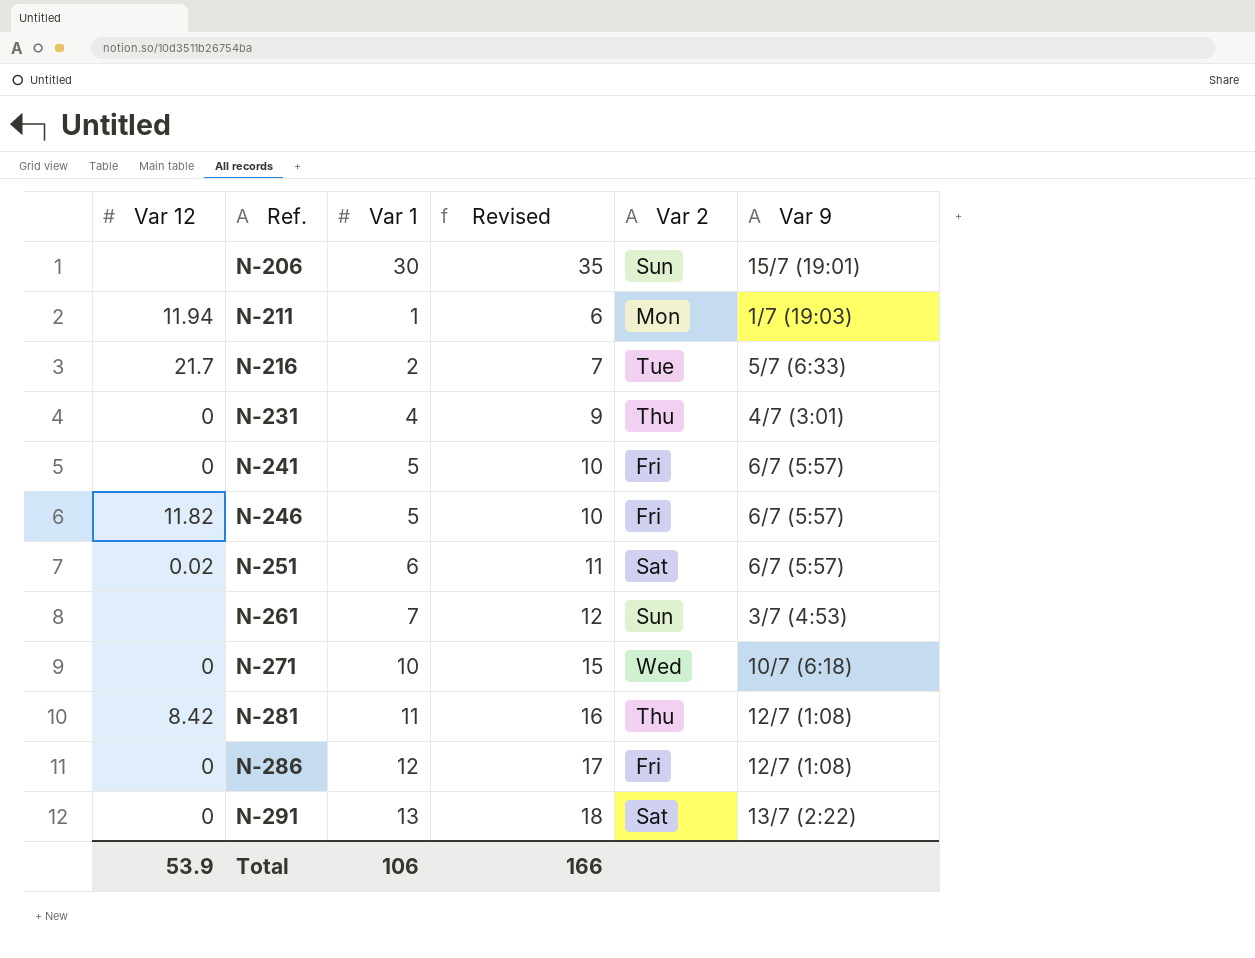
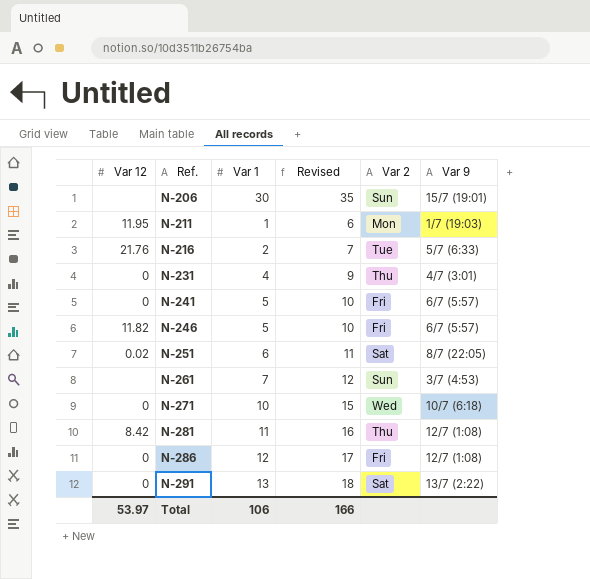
N-211 | Var 12: 11.94 -> 11.95
N-216 | Var 12: 21.7 -> 21.76
N-251 | Var 9: 6/7 (5:57) -> 8/7 (22:05)
Total | Var 12: 53.9 -> 53.97

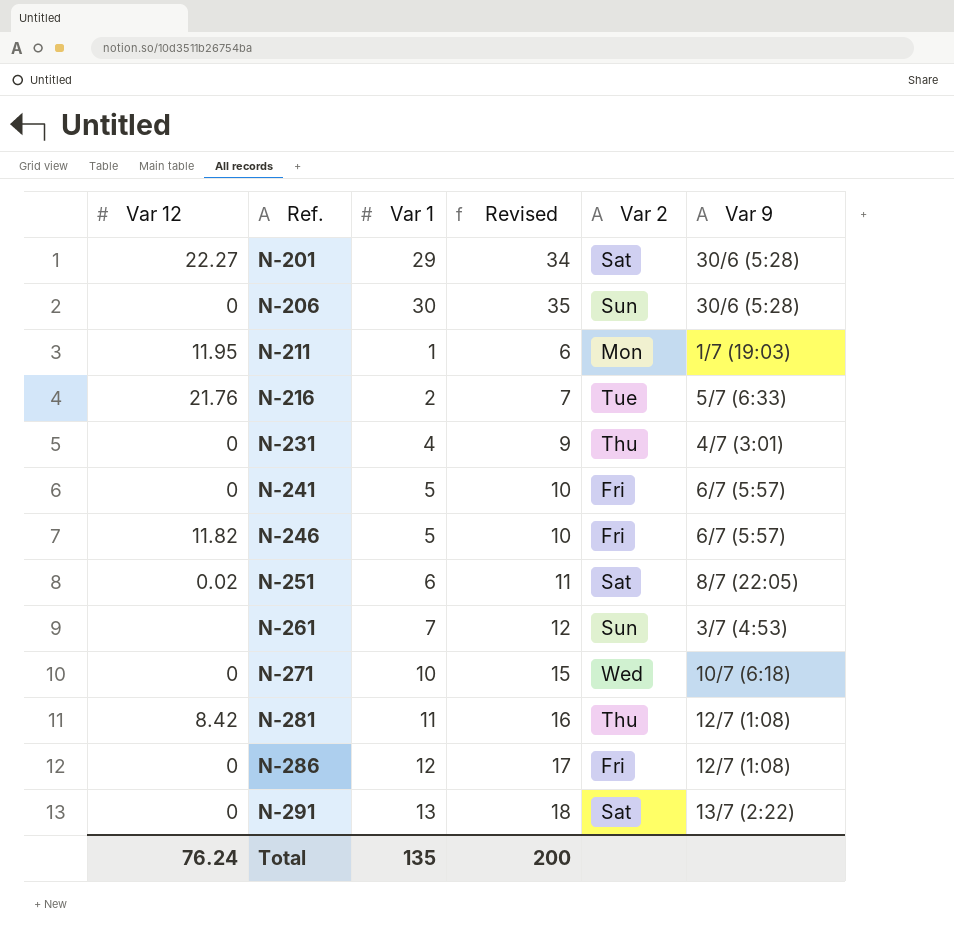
row N-201: none -> 22.27 | 29 | 34 | Sat | 30/6 (5:28)
N-206 | Var 12: none -> 0
N-206 | Var 9: 15/7 (19:01) -> 30/6 (5:28)
Total | Var 12: 53.97 -> 76.24
Total | Var 1: 106 -> 135
Total | Revised: 166 -> 200

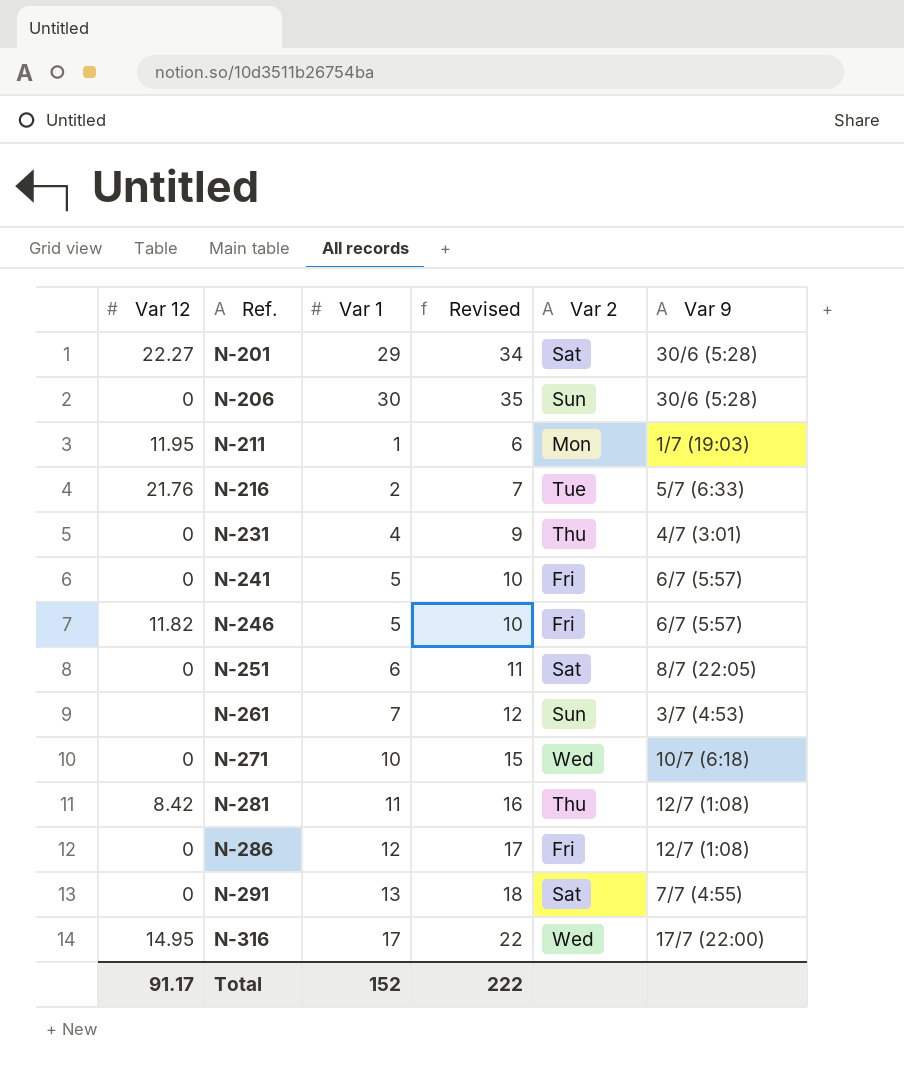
N-251 | Var 12: 0.02 -> 0
N-291 | Var 9: 13/7 (2:22) -> 7/7 (4:55)
row N-316: none -> 14.95 | 17 | 22 | Wed | 17/7 (22:00)
Total | Var 12: 76.24 -> 91.17
Total | Var 1: 135 -> 152
Total | Revised: 200 -> 222

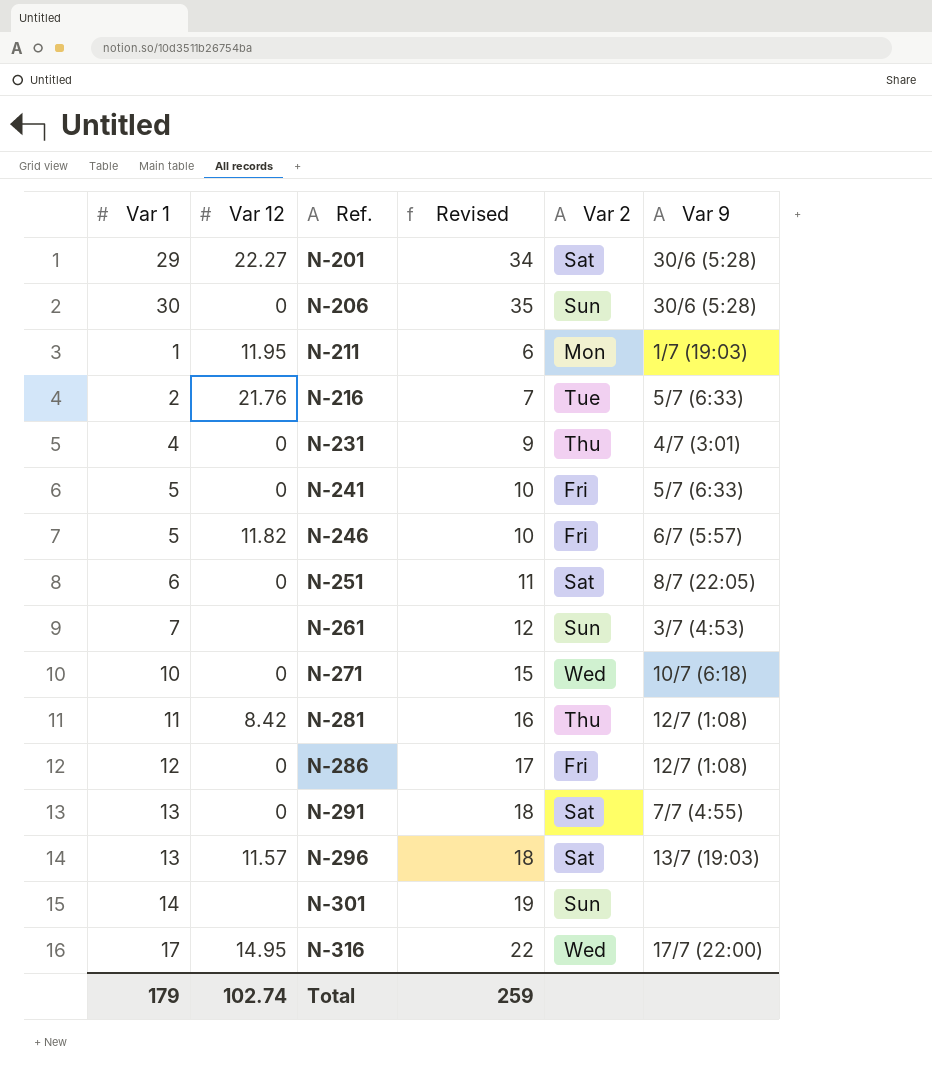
column Var 1 | position: 3 -> 1
N-241 | Var 9: 6/7 (5:57) -> 5/7 (6:33)
row N-296: none -> 13 | 11.57 | 18 | Sat | 13/7 (19:03)
row N-301: none -> 14 | none | 19 | Sun | none
Total | Var 1: 152 -> 179
Total | Var 12: 91.17 -> 102.74
Total | Revised: 222 -> 259

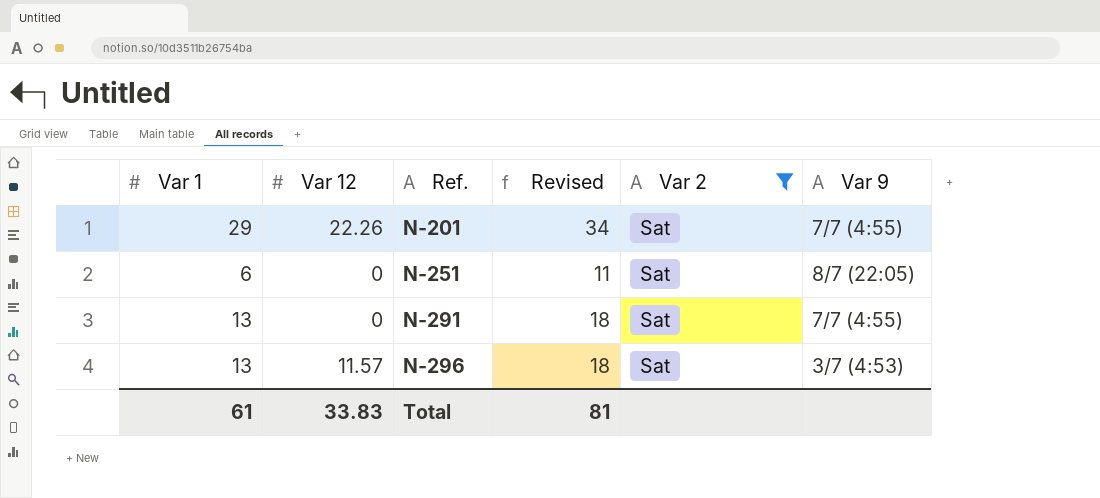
filter: none -> Var 2 = Sat
N-201 | Var 12: 22.27 -> 22.26
N-201 | Var 9: 30/6 (5:28) -> 7/7 (4:55)
N-296 | Var 9: 13/7 (19:03) -> 3/7 (4:53)
Total | Var 1: 179 -> 61
Total | Var 12: 102.74 -> 33.83
Total | Revised: 259 -> 81

